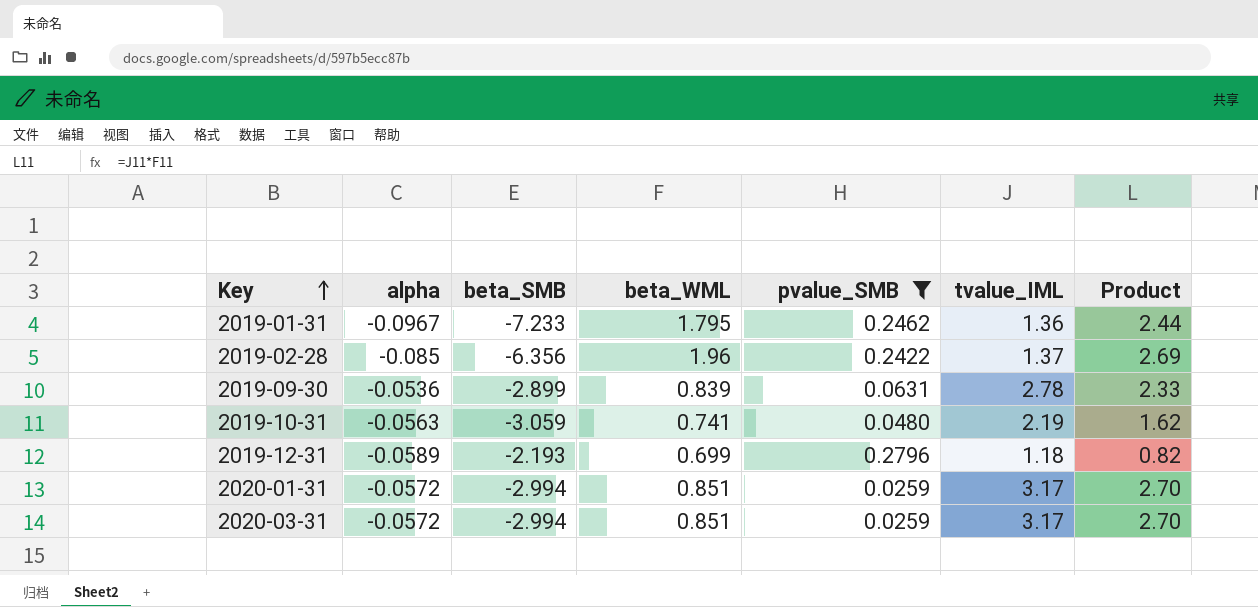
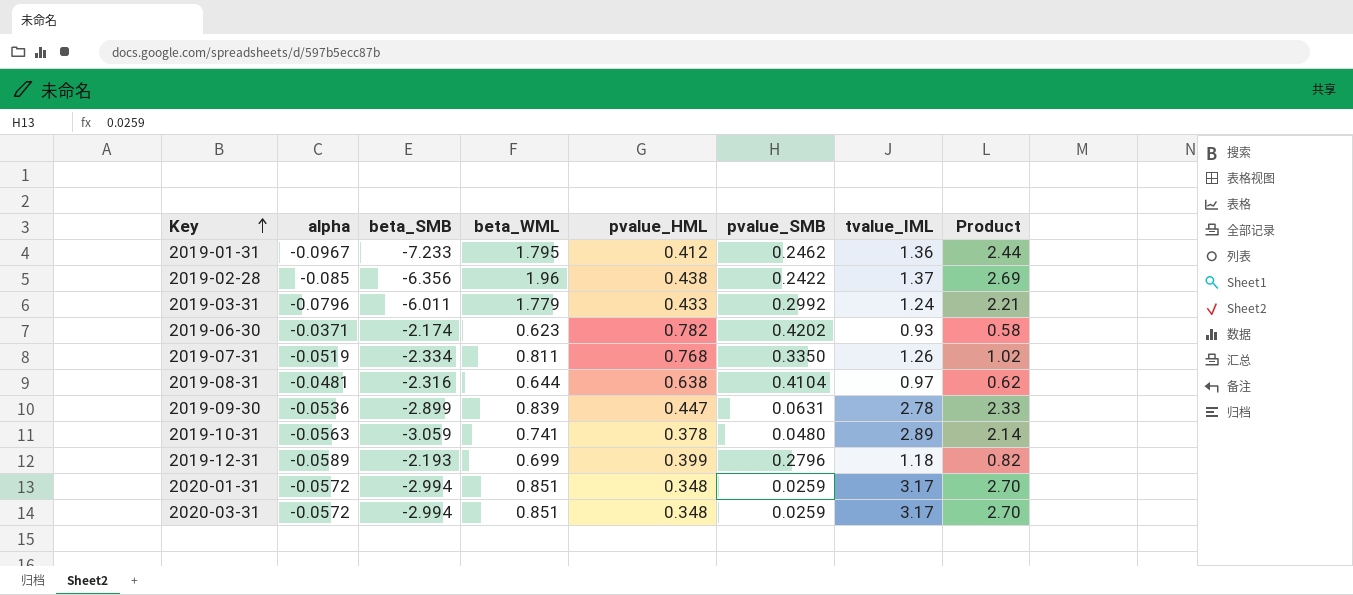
filter: pvalue_SMB <= 0.2796 -> none
column pvalue_HML | position: none -> 5
2019-10-31 | tvalue_IML: 2.19 -> 2.89
2019-10-31 | Product: 1.62 -> 2.14

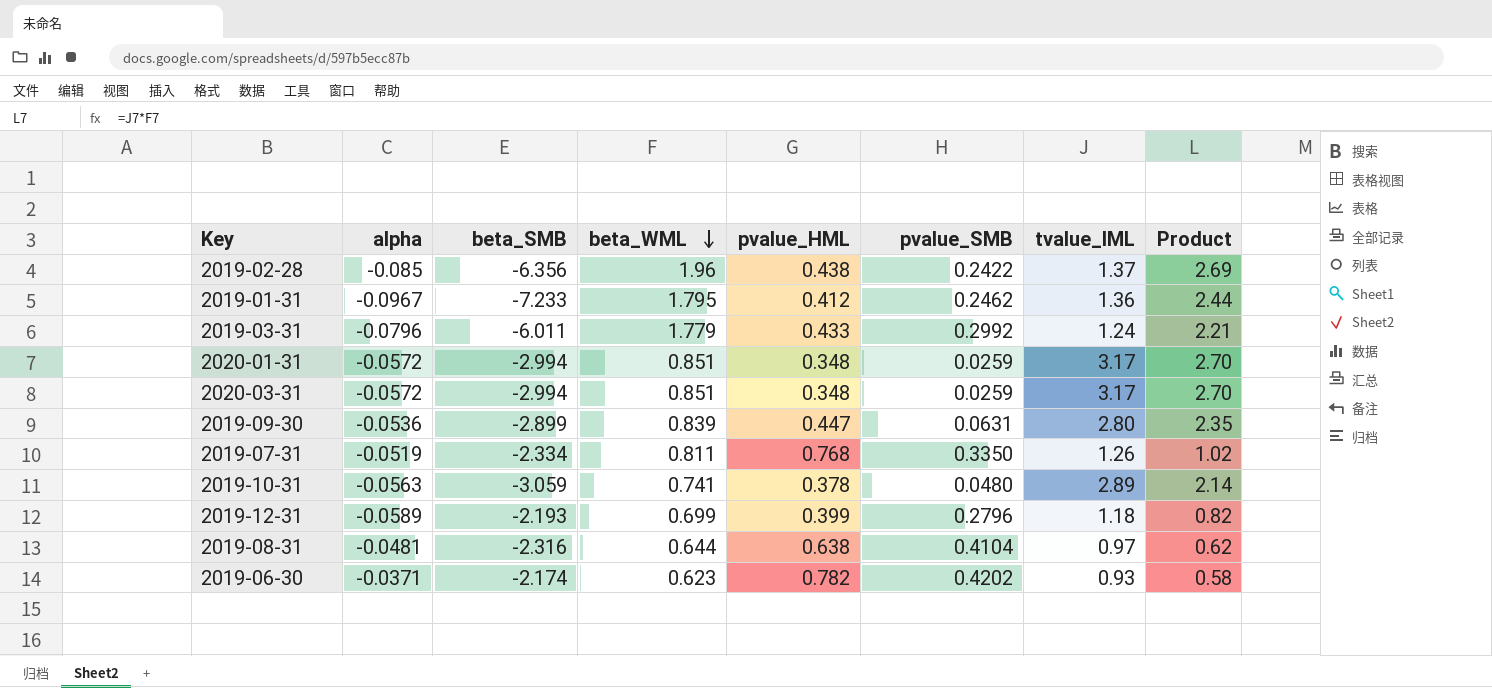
row order: Key ascending -> beta_WML descending
2019-09-30 | tvalue_IML: 2.78 -> 2.80
2019-09-30 | Product: 2.33 -> 2.35

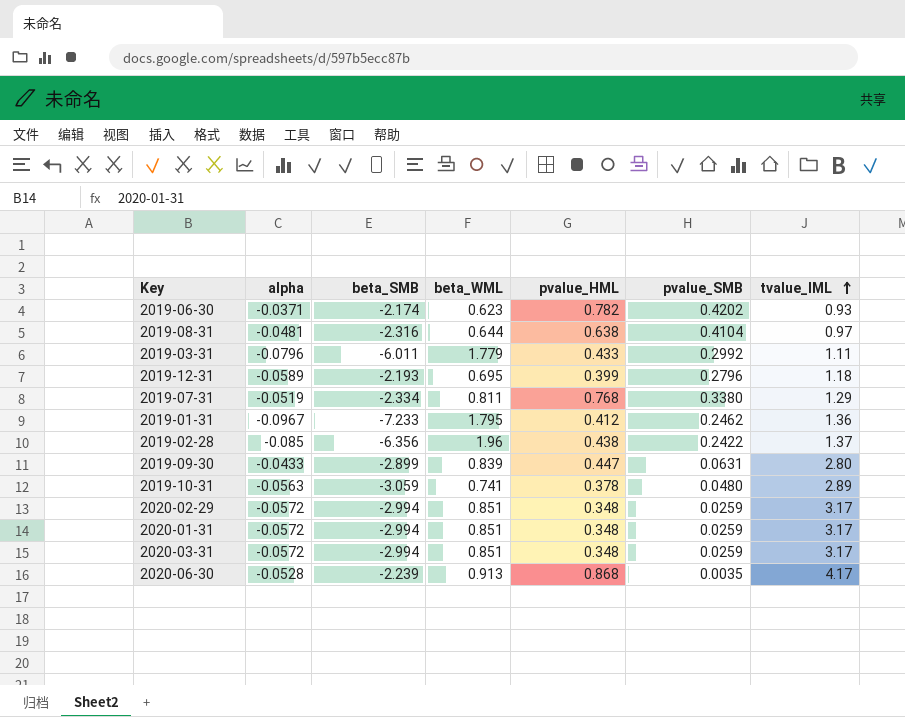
row order: beta_WML descending -> tvalue_IML ascending
column Product | formula: [beta_WML] * [tvalue_IML] -> none
2019-03-31 | tvalue_IML: 1.24 -> 1.11
2019-12-31 | beta_WML: 0.699 -> 0.695
2019-07-31 | pvalue_SMB: 0.3350 -> 0.3380
2019-07-31 | tvalue_IML: 1.26 -> 1.29
2019-09-30 | alpha: -0.0536 -> -0.0433
row 2020-02-29: none -> -0.0572 | -2.994 | 0.851 | 0.348 | 0.0259 | 3.17
row 2020-06-30: none -> -0.0528 | -2.239 | 0.913 | 0.868 | 0.0035 | 4.17

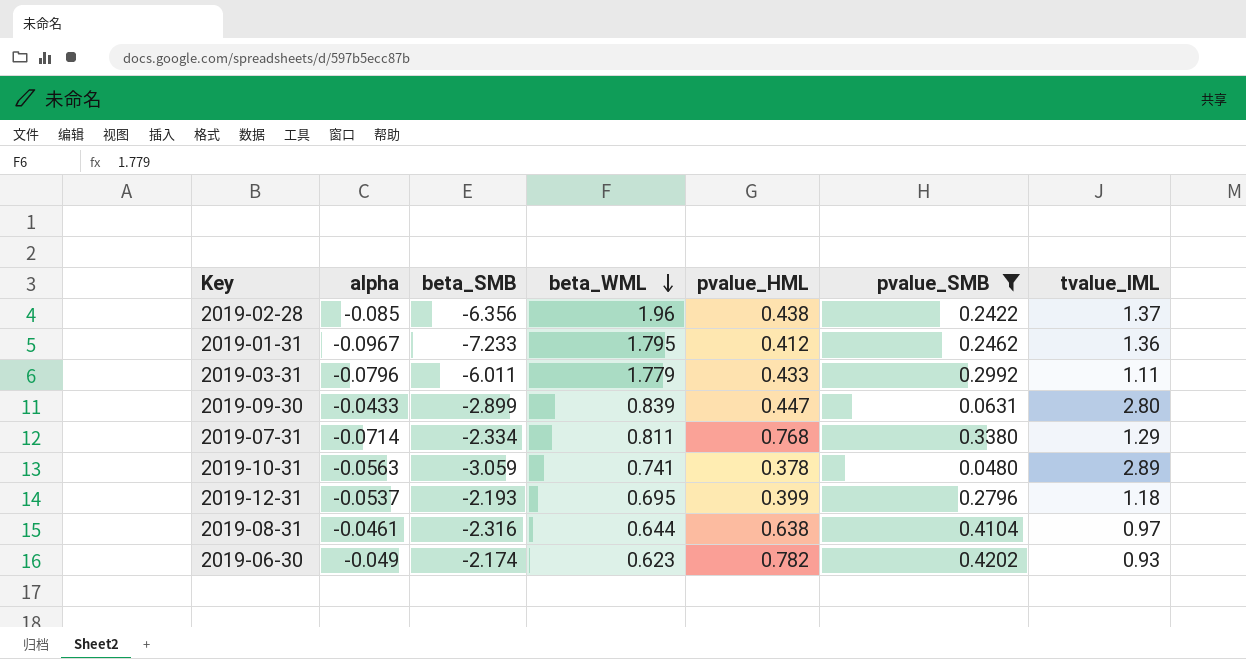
filter: none -> pvalue_SMB >= 0.0480
row order: tvalue_IML ascending -> beta_WML descending
2019-07-31 | alpha: -0.0519 -> -0.0714
2019-12-31 | alpha: -0.0589 -> -0.0537
2019-08-31 | alpha: -0.0481 -> -0.0461
2019-06-30 | alpha: -0.0371 -> -0.049

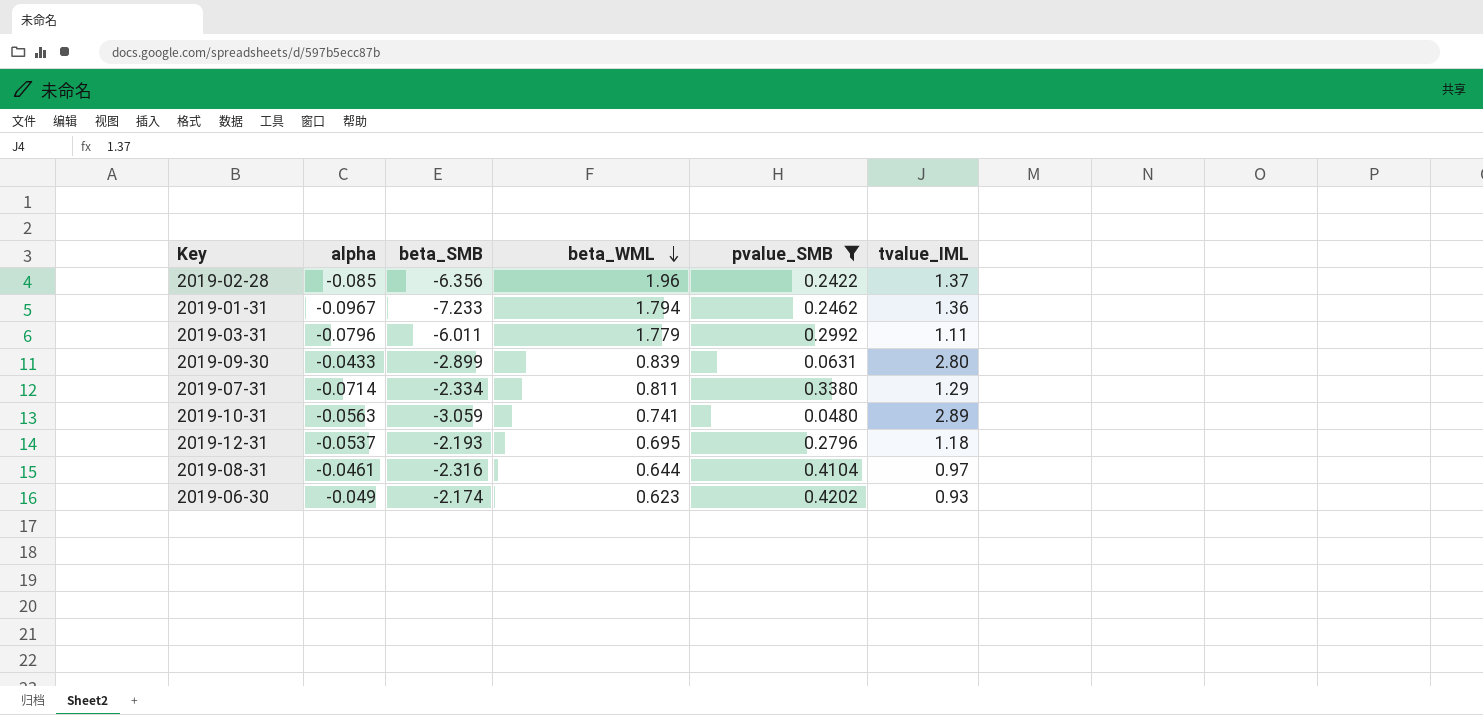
column pvalue_HML | position: 5 -> none
2019-01-31 | beta_WML: 1.795 -> 1.794

